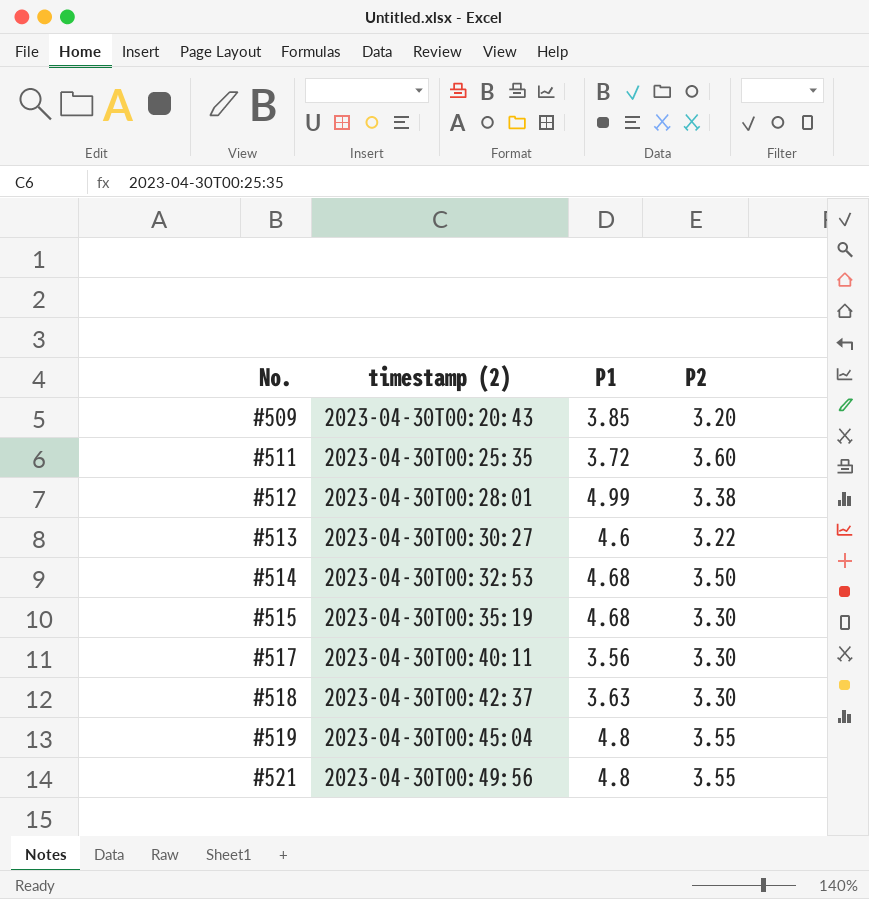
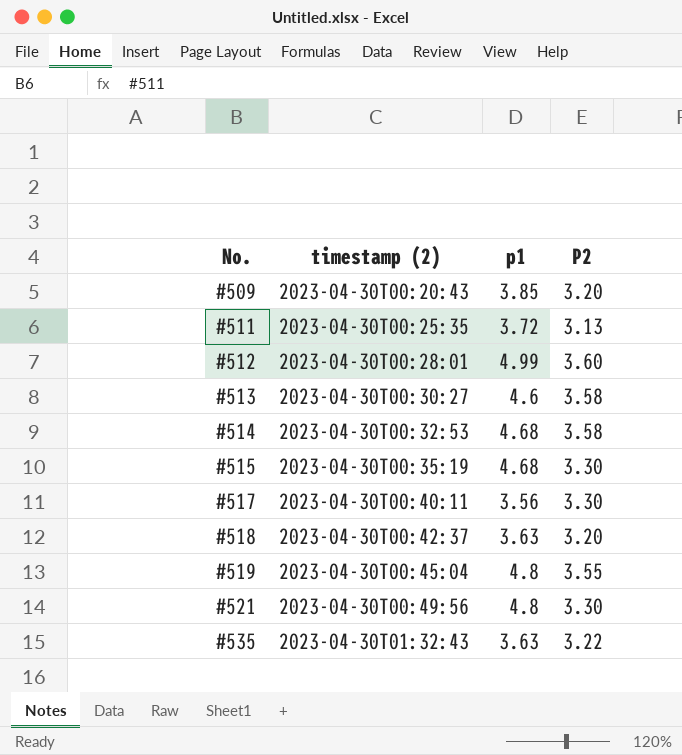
column name: P1 -> p1
#511 | P2: 3.60 -> 3.13
#512 | P2: 3.38 -> 3.60
#513 | P2: 3.22 -> 3.58
#514 | P2: 3.50 -> 3.58
#518 | P2: 3.30 -> 3.20
#521 | P2: 3.55 -> 3.30
row #535: none -> 2023-04-30T01:32:43 | 3.63 | 3.22

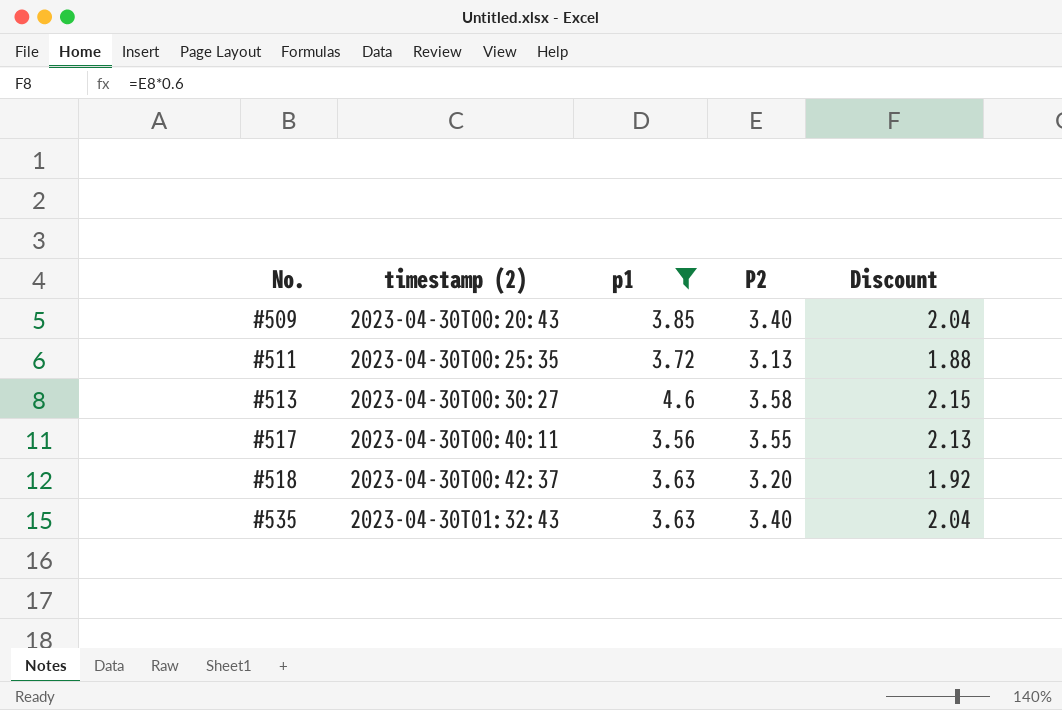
filter: none -> p1 <= 4.6
column Discount | formula: none -> [P2] * 0.6
#509 | P2: 3.20 -> 3.40
#517 | P2: 3.30 -> 3.55
#535 | P2: 3.22 -> 3.40

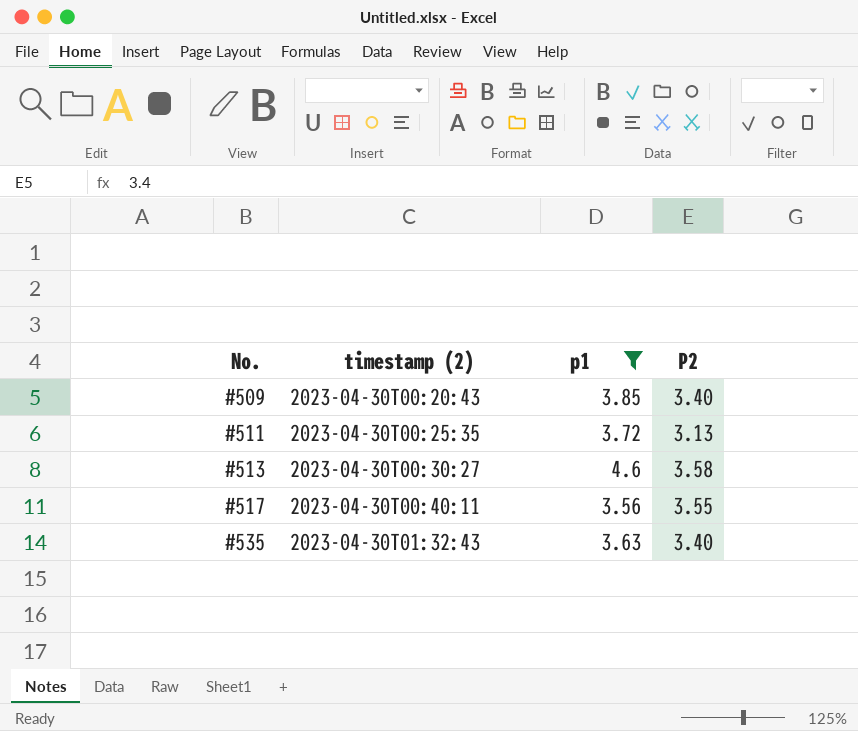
column Discount | formula: [P2] * 0.6 -> none
row #518: 2023-04-30T00:42:37 | 3.63 | 3.20 | 1.92 -> none

